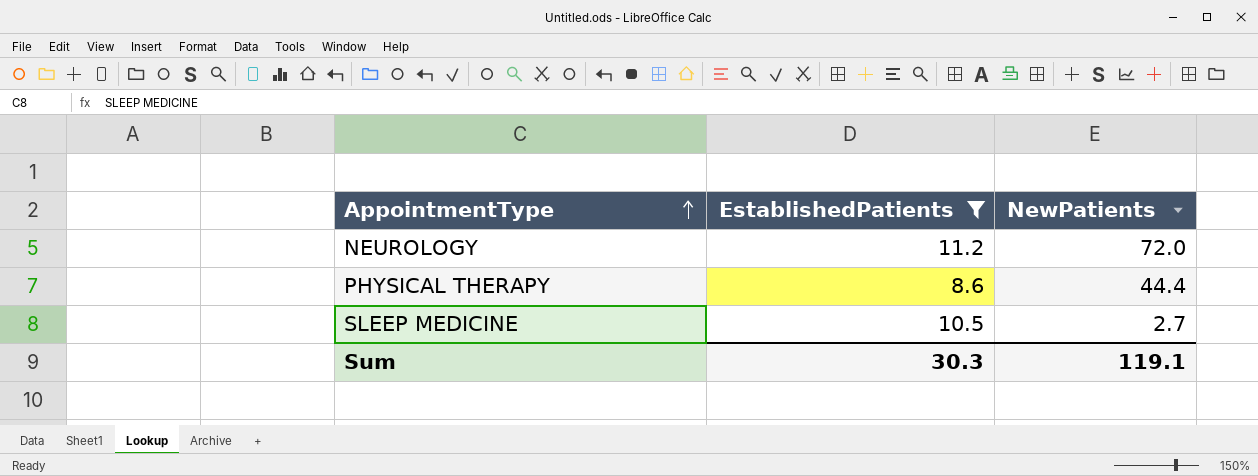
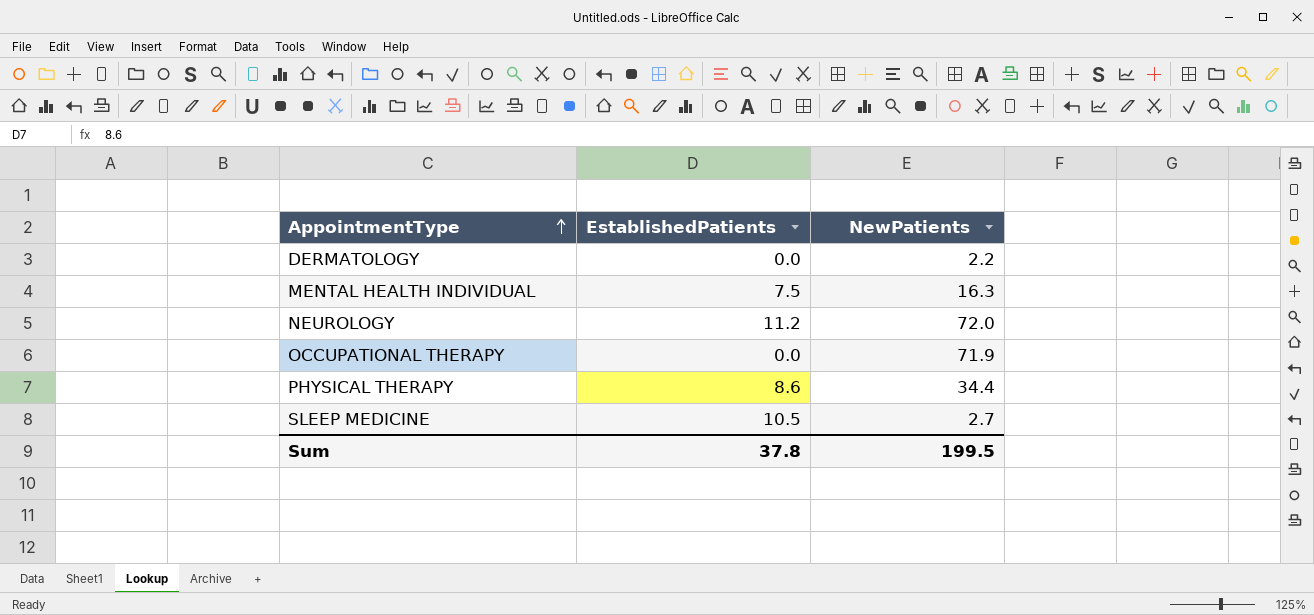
filter: EstablishedPatients >= 8.6 -> none
PHYSICAL THERAPY | NewPatients: 44.4 -> 34.4
Sum | EstablishedPatients: 30.3 -> 37.8
Sum | NewPatients: 119.1 -> 199.5

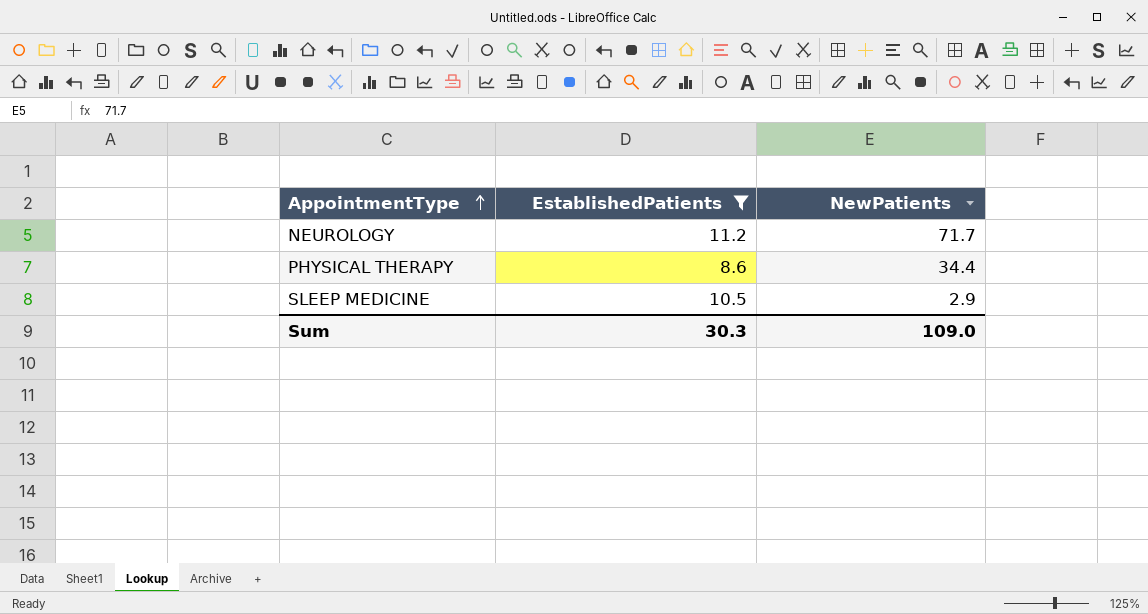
filter: none -> EstablishedPatients >= 8.6
NEUROLOGY | NewPatients: 72.0 -> 71.7
SLEEP MEDICINE | NewPatients: 2.7 -> 2.9
Sum | EstablishedPatients: 37.8 -> 30.3
Sum | NewPatients: 199.5 -> 109.0

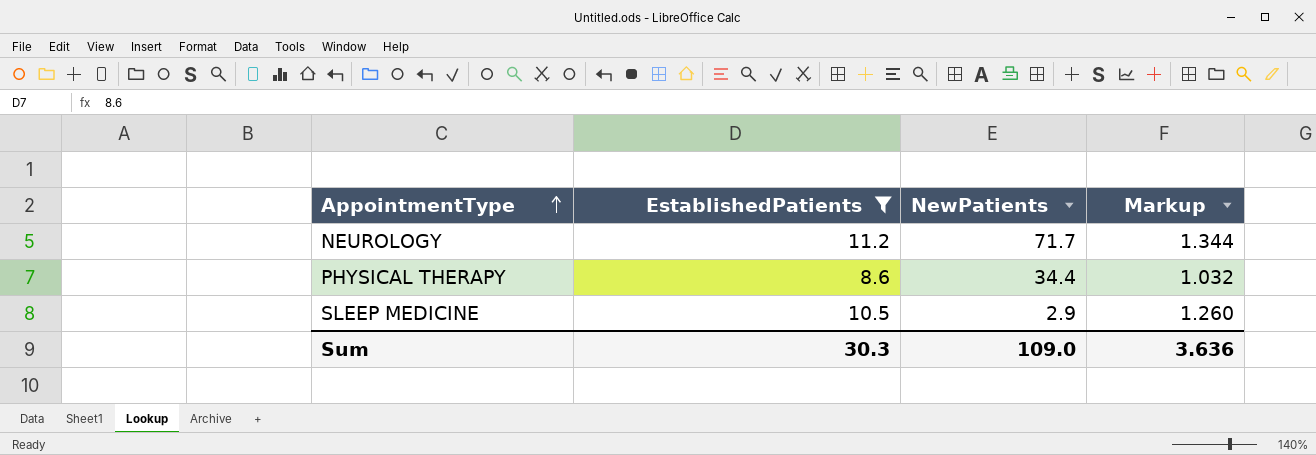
column Markup | formula: none -> [EstablishedPatients] * 0.12

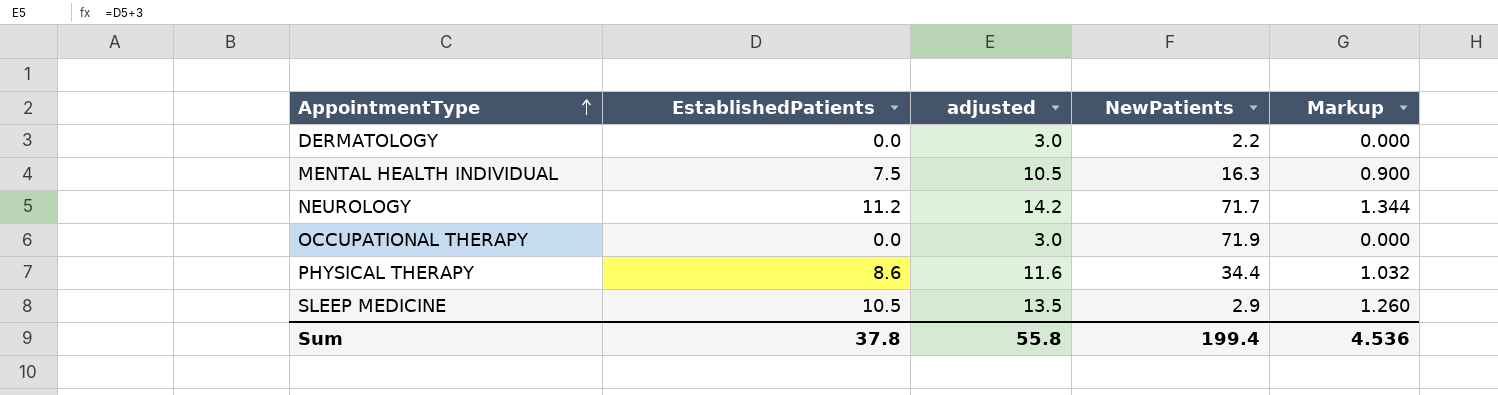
filter: EstablishedPatients >= 8.6 -> none
column adjusted | formula: none -> [EstablishedPatients] + 3
Sum | EstablishedPatients: 30.3 -> 37.8
Sum | NewPatients: 109.0 -> 199.4
Sum | Markup: 3.636 -> 4.536

